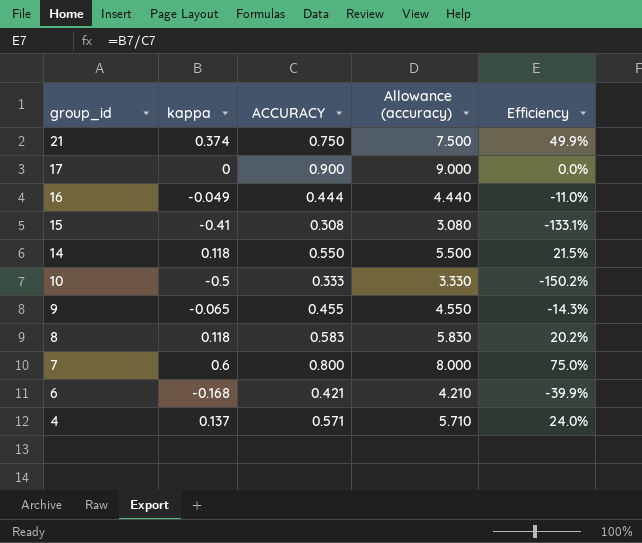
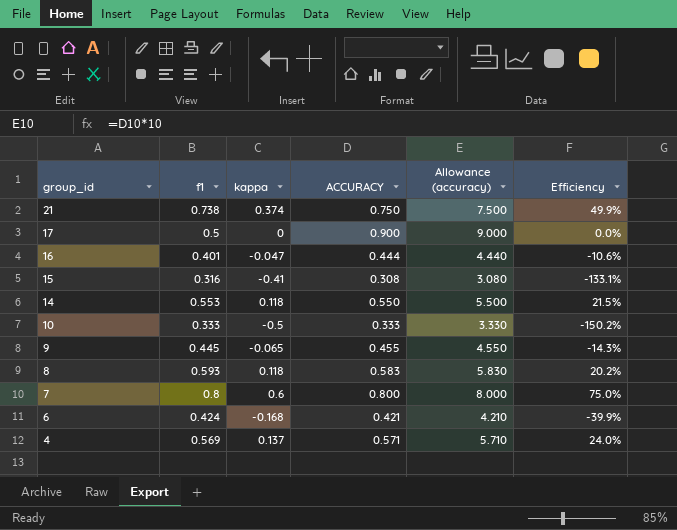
column f1 | position: none -> 2
16 | kappa: -0.049 -> -0.047
16 | Efficiency: -11.0% -> -10.6%

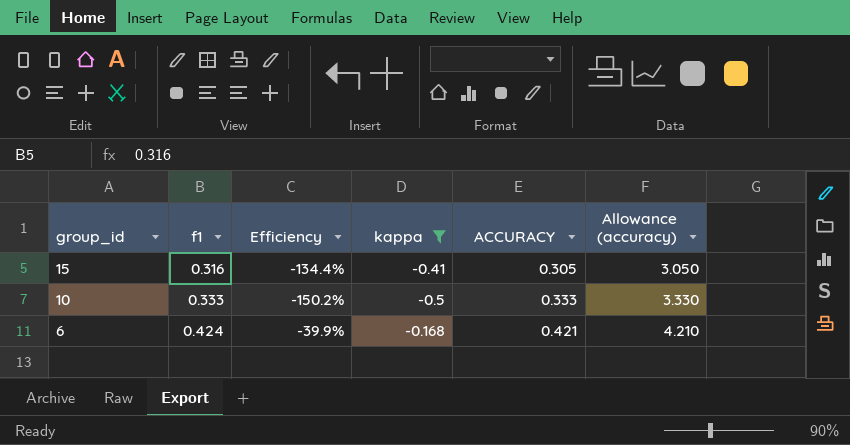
filter: none -> kappa <= -0.168
column Efficiency | position: 6 -> 3
15 | Efficiency: -133.1% -> -134.4%
15 | ACCURACY: 0.308 -> 0.305
15 | Allowance (accuracy): 3.080 -> 3.050

